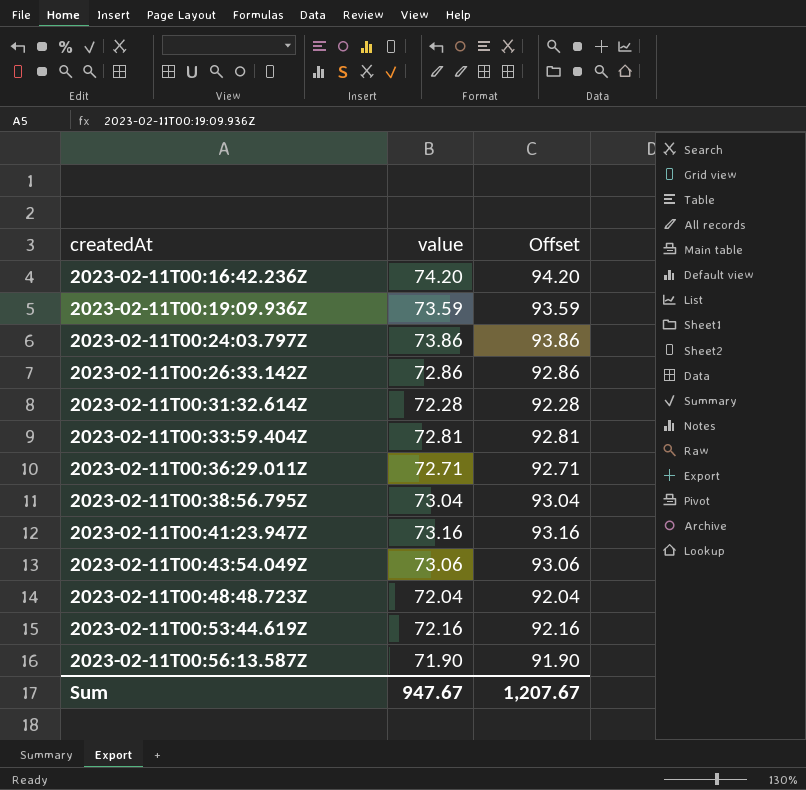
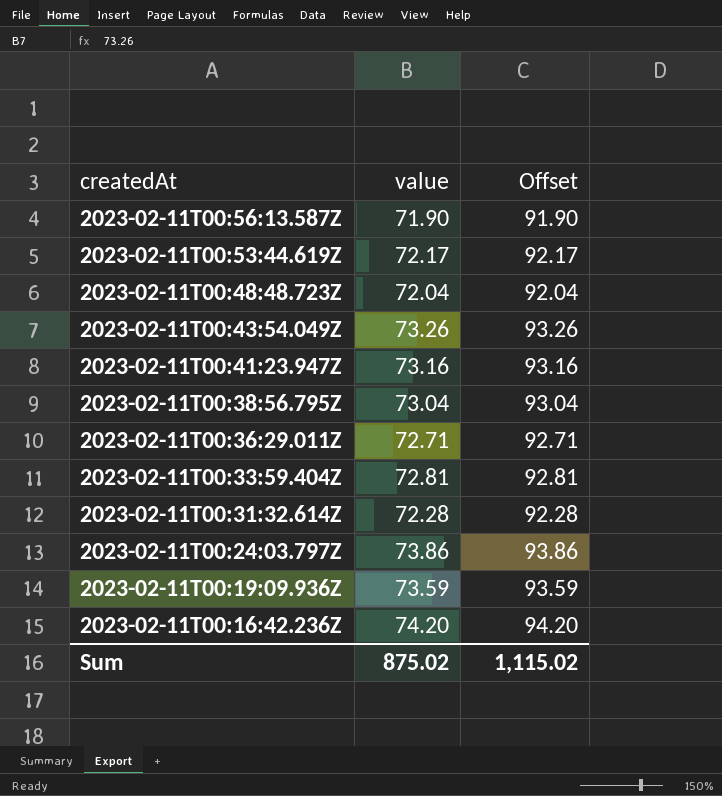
row order: createdAt ascending -> createdAt descending
row 2023-02-11T00:26:33.142Z: 72.86 | 92.86 -> none
2023-02-11T00:53:44.619Z | value: 72.16 -> 72.17
2023-02-11T00:53:44.619Z | Offset: 92.16 -> 92.17
2023-02-11T00:43:54.049Z | value: 73.06 -> 73.26
2023-02-11T00:43:54.049Z | Offset: 93.06 -> 93.26
Sum | value: 947.67 -> 875.02
Sum | Offset: 1,207.67 -> 1,115.02

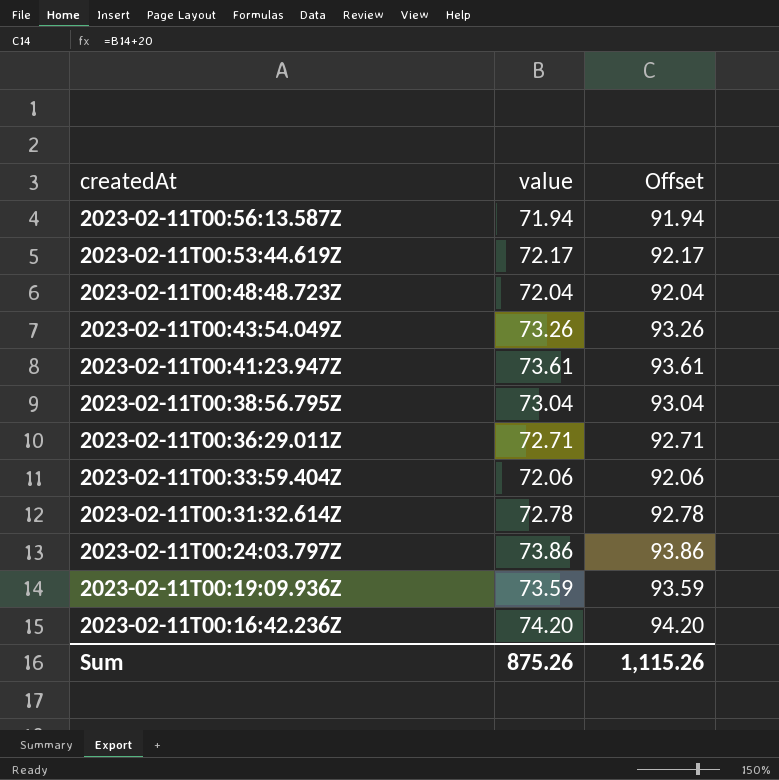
2023-02-11T00:56:13.587Z | value: 71.90 -> 71.94
2023-02-11T00:56:13.587Z | Offset: 91.90 -> 91.94
2023-02-11T00:41:23.947Z | value: 73.16 -> 73.61
2023-02-11T00:41:23.947Z | Offset: 93.16 -> 93.61
2023-02-11T00:33:59.404Z | value: 72.81 -> 72.06
2023-02-11T00:33:59.404Z | Offset: 92.81 -> 92.06
2023-02-11T00:31:32.614Z | value: 72.28 -> 72.78
2023-02-11T00:31:32.614Z | Offset: 92.28 -> 92.78
Sum | value: 875.02 -> 875.26
Sum | Offset: 1,115.02 -> 1,115.26

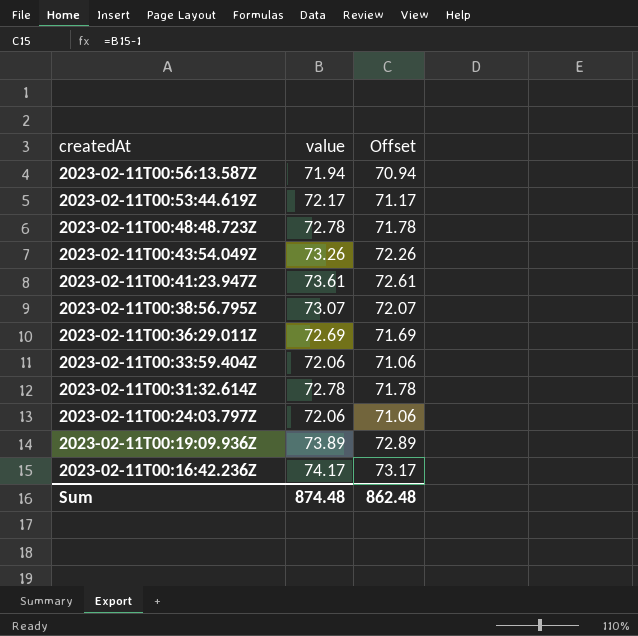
column Offset | formula: [value] + 20 -> [value] - 1
2023-02-11T00:48:48.723Z | value: 72.04 -> 72.78
2023-02-11T00:38:56.795Z | value: 73.04 -> 73.07
2023-02-11T00:36:29.011Z | value: 72.71 -> 72.69
2023-02-11T00:24:03.797Z | value: 73.86 -> 72.06
2023-02-11T00:19:09.936Z | value: 73.59 -> 73.89
2023-02-11T00:16:42.236Z | value: 74.20 -> 74.17
Sum | value: 875.26 -> 874.48
Sum | Offset: 1,115.26 -> 862.48

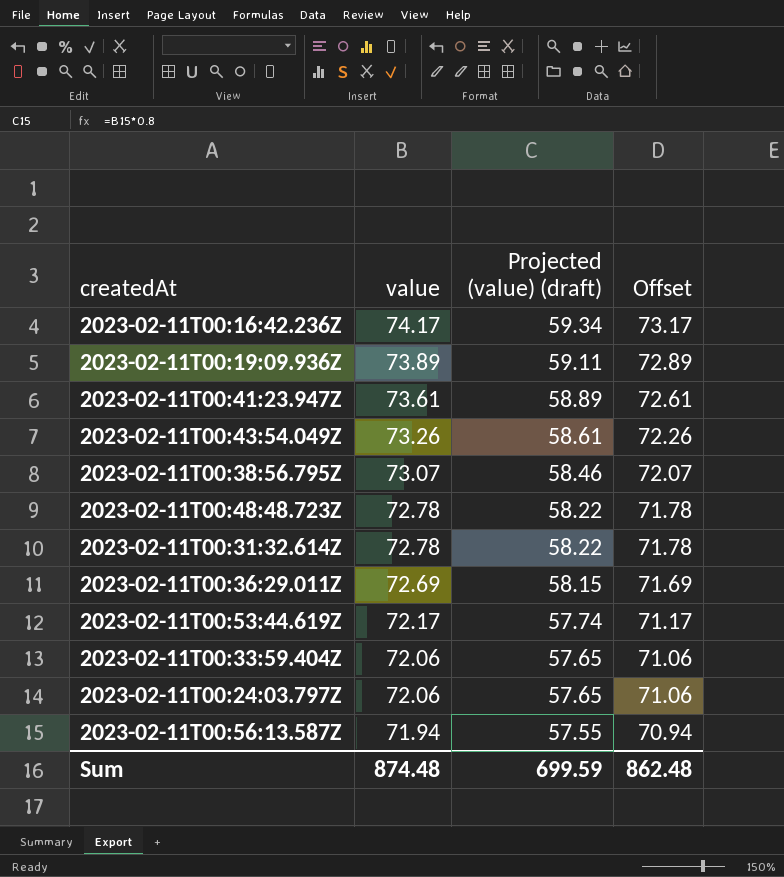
row order: createdAt descending -> value descending
column Projected (value) (draft) | formula: none -> [value] * 0.8

